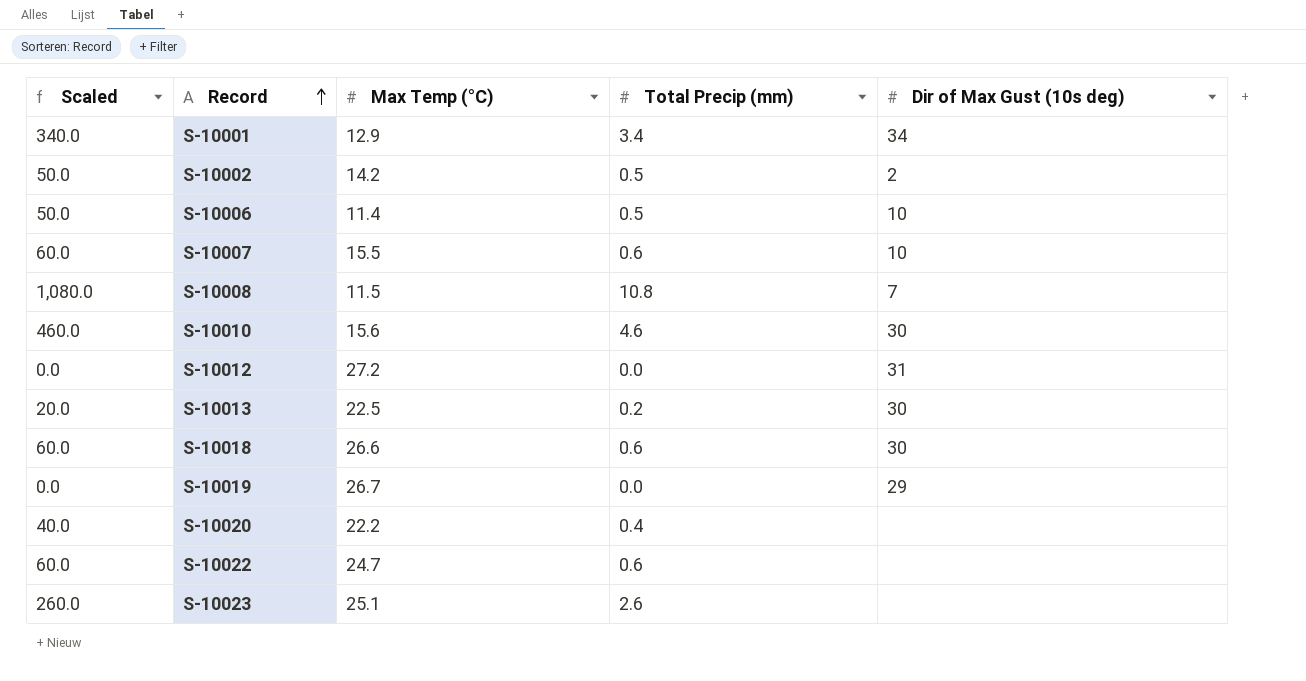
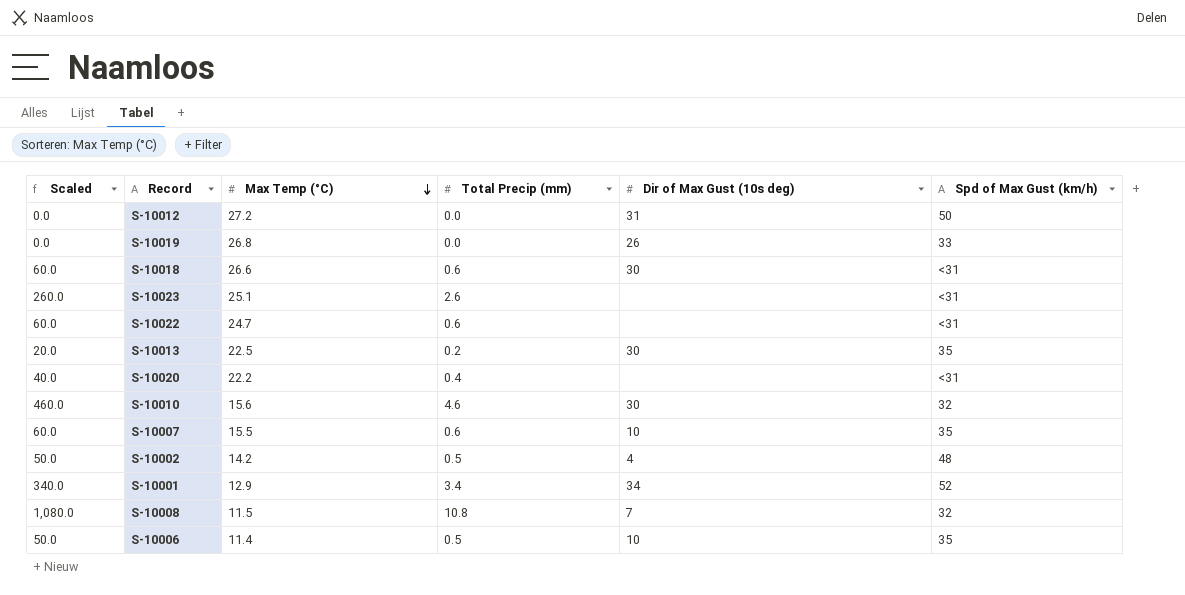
row order: Record ascending -> Max Temp (°C) descending
column Spd of Max Gust (km/h) | position: none -> 6
S-10019 | Max Temp (°C): 26.7 -> 26.8
S-10019 | Dir of Max Gust (10s deg): 29 -> 26
S-10002 | Dir of Max Gust (10s deg): 2 -> 4

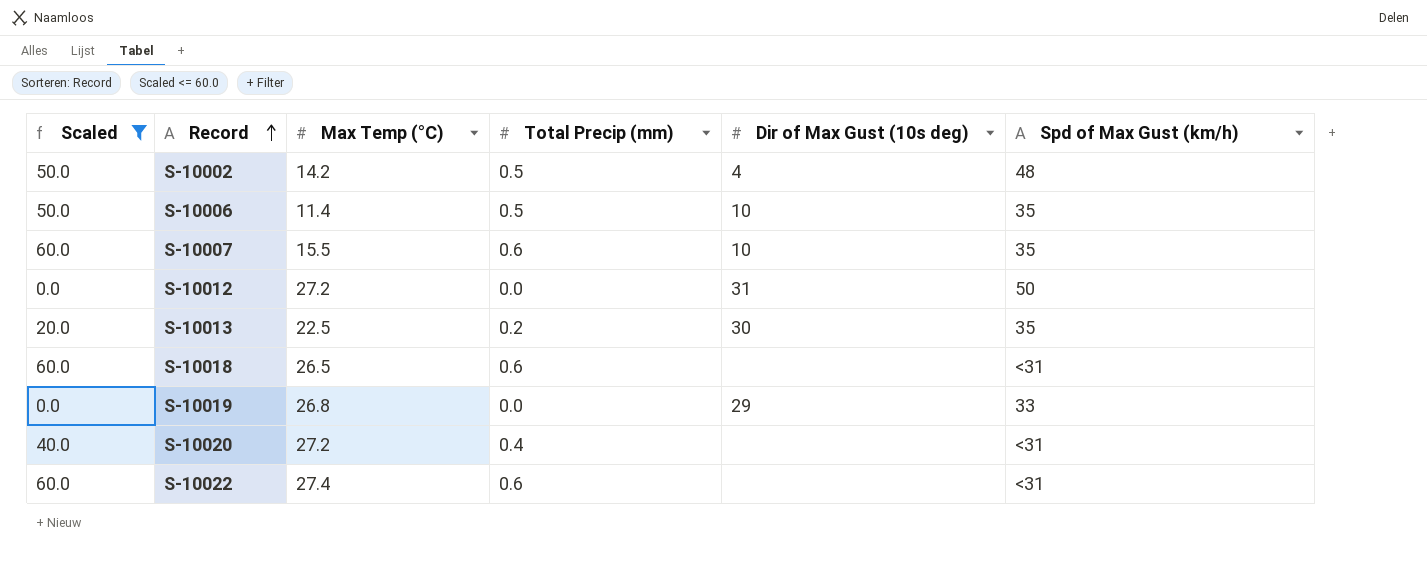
filter: none -> Scaled <= 60.0
row order: Max Temp (°C) descending -> Record ascending
S-10018 | Max Temp (°C): 26.6 -> 26.5
S-10018 | Dir of Max Gust (10s deg): 30 -> none
S-10019 | Dir of Max Gust (10s deg): 26 -> 29
S-10020 | Max Temp (°C): 22.2 -> 27.2
S-10022 | Max Temp (°C): 24.7 -> 27.4

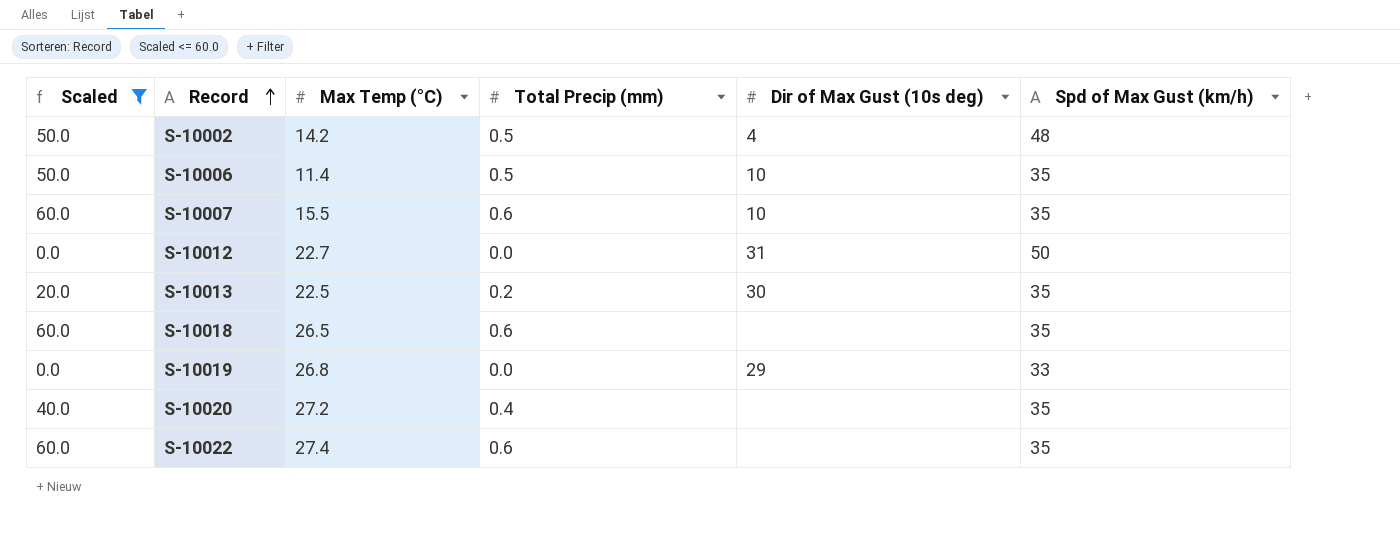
S-10012 | Max Temp (°C): 27.2 -> 22.7
S-10018 | Spd of Max Gust (km/h): <31 -> 35
S-10020 | Spd of Max Gust (km/h): <31 -> 35
S-10022 | Spd of Max Gust (km/h): <31 -> 35

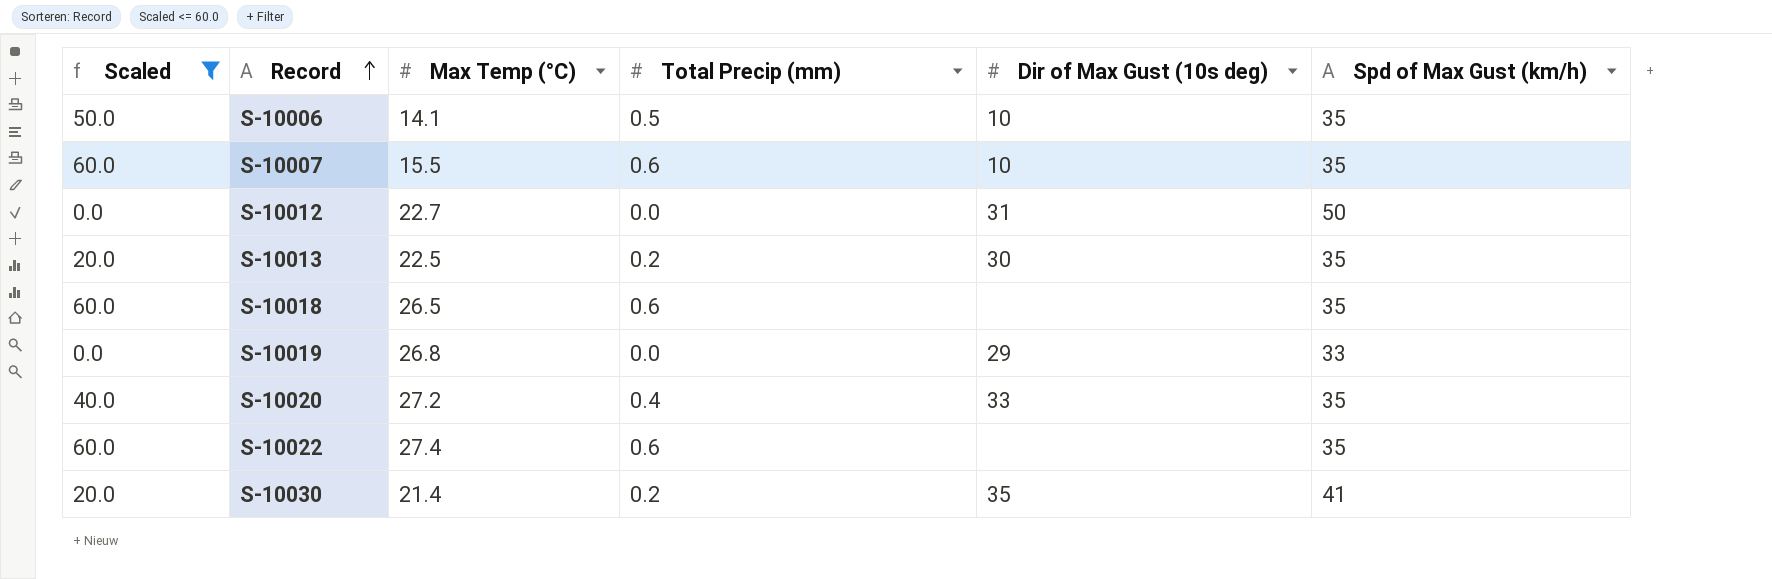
row S-10002: 50.0 | 14.2 | 0.5 | 4 | 48 -> none
S-10006 | Max Temp (°C): 11.4 -> 14.1
S-10020 | Dir of Max Gust (10s deg): none -> 33
row S-10030: none -> 20.0 | 21.4 | 0.2 | 35 | 41

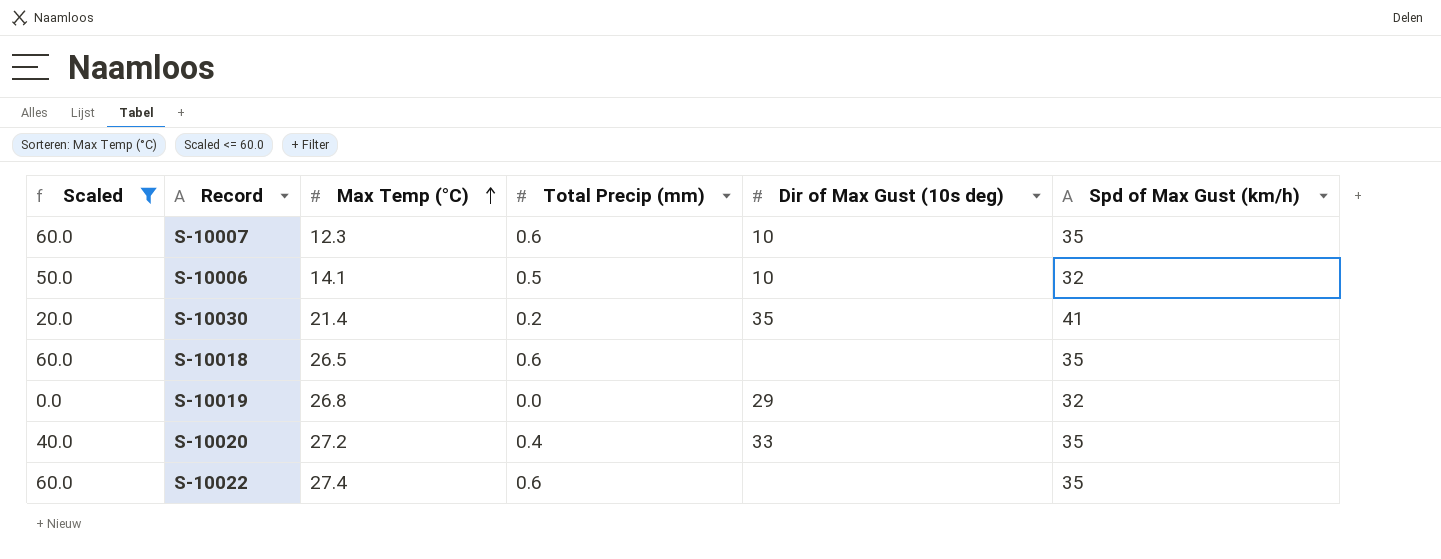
row order: Record ascending -> Max Temp (°C) ascending
row S-10012: 0.0 | 22.7 | 0.0 | 31 | 50 -> none
row S-10013: 20.0 | 22.5 | 0.2 | 30 | 35 -> none
S-10007 | Max Temp (°C): 15.5 -> 12.3
S-10006 | Spd of Max Gust (km/h): 35 -> 32
S-10019 | Spd of Max Gust (km/h): 33 -> 32

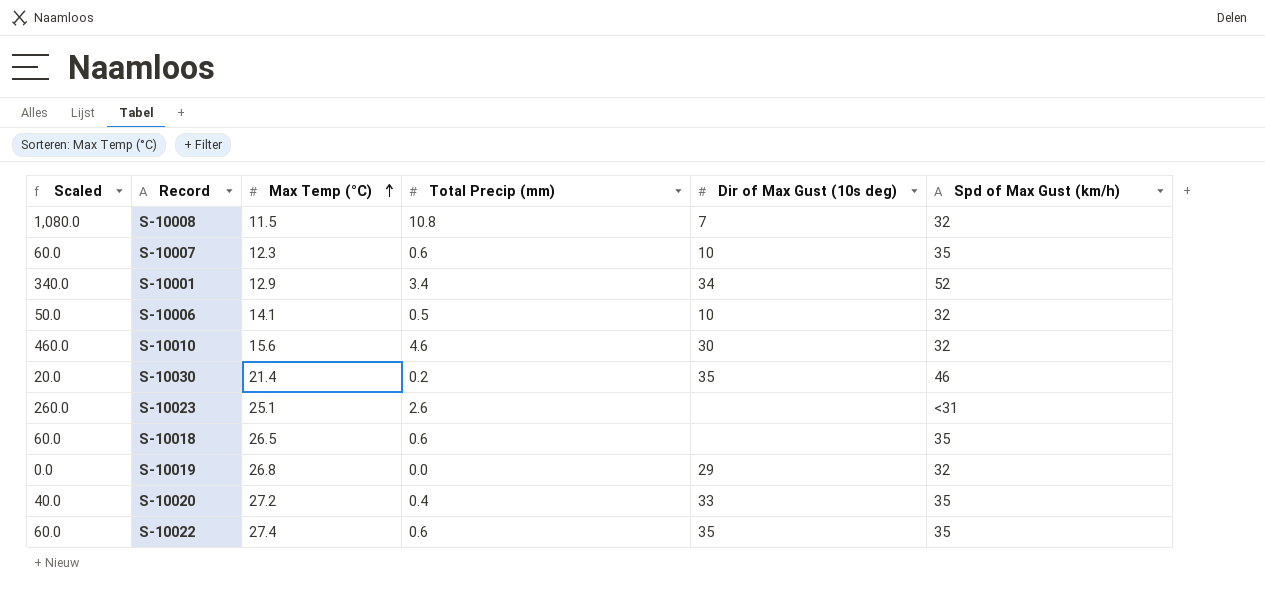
filter: Scaled <= 60.0 -> none
S-10030 | Spd of Max Gust (km/h): 41 -> 46
S-10022 | Dir of Max Gust (10s deg): none -> 35

